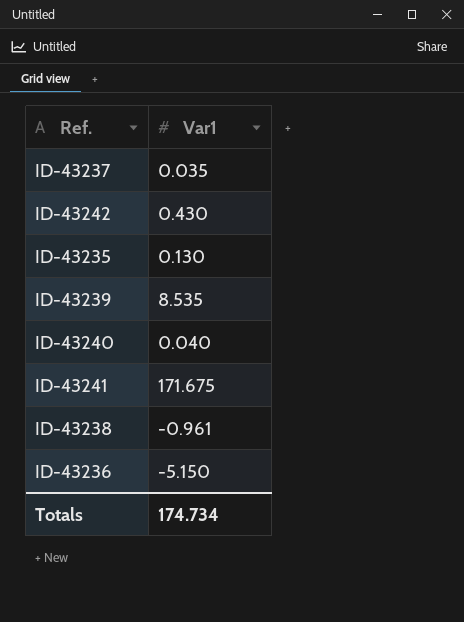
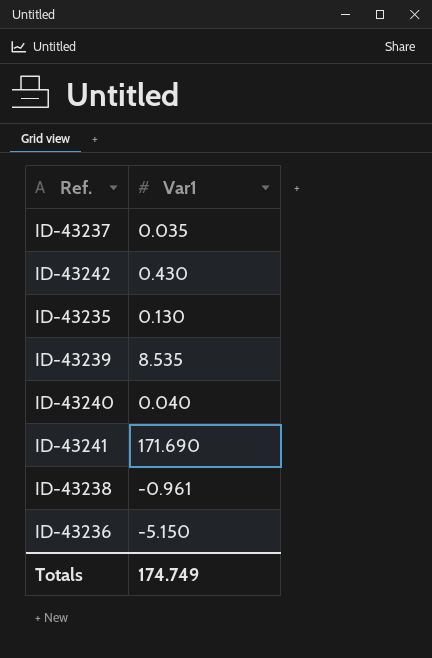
ID-43241 | Var1: 171.675 -> 171.690
Totals | Var1: 174.734 -> 174.749

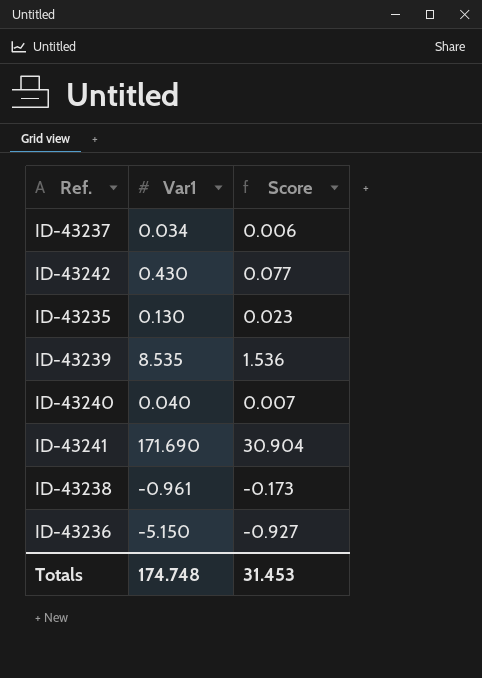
column Score | formula: none -> [Var1] * 0.18
ID-43237 | Var1: 0.035 -> 0.034
Totals | Var1: 174.749 -> 174.748

